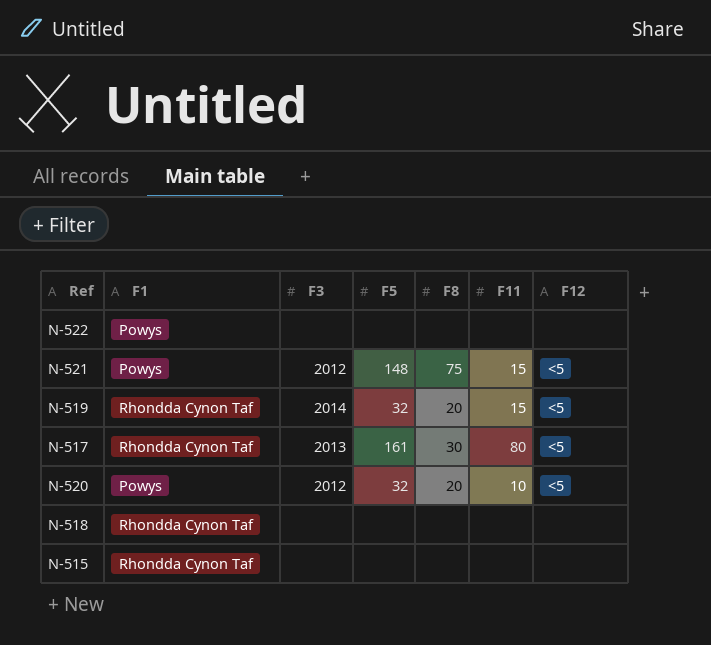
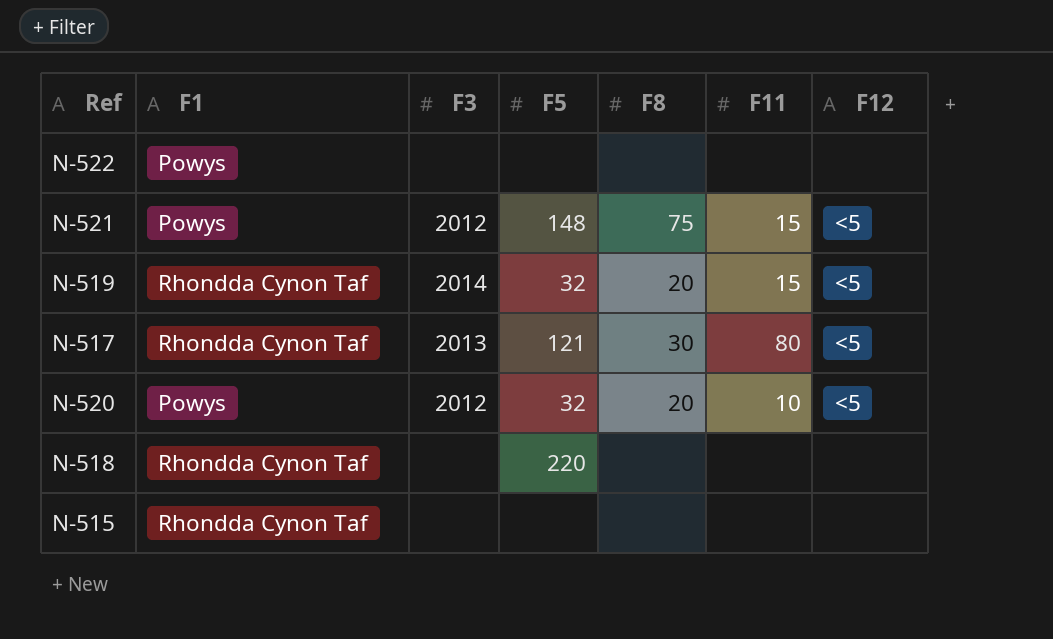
N-517 | F5: 161 -> 121
N-518 | F5: none -> 220

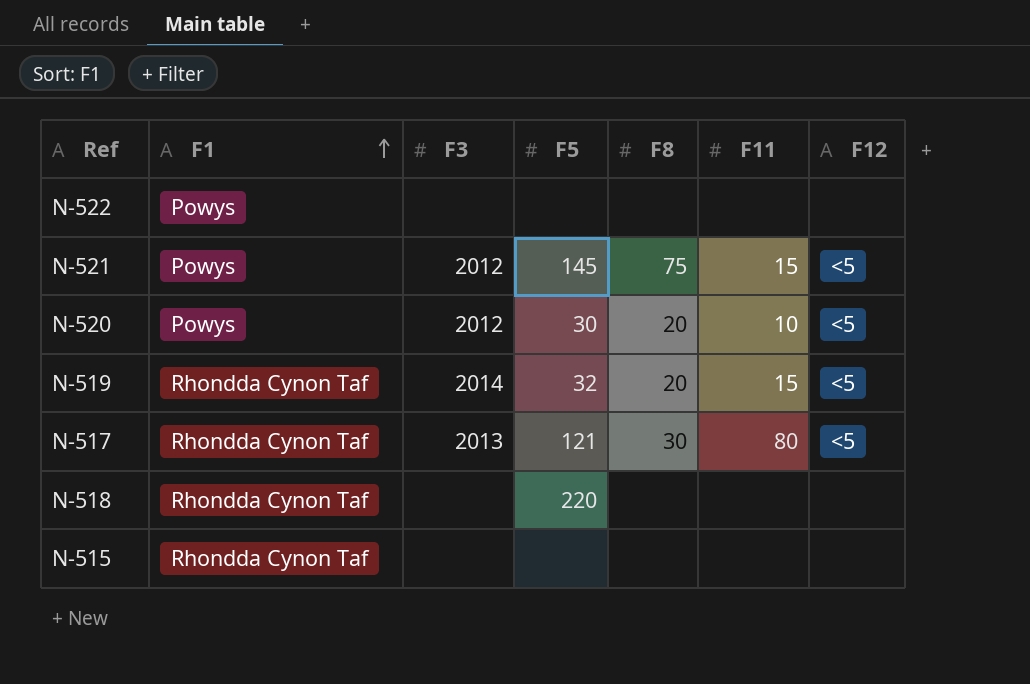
row order: none -> F1 ascending
N-521 | F5: 148 -> 145
N-520 | F5: 32 -> 30

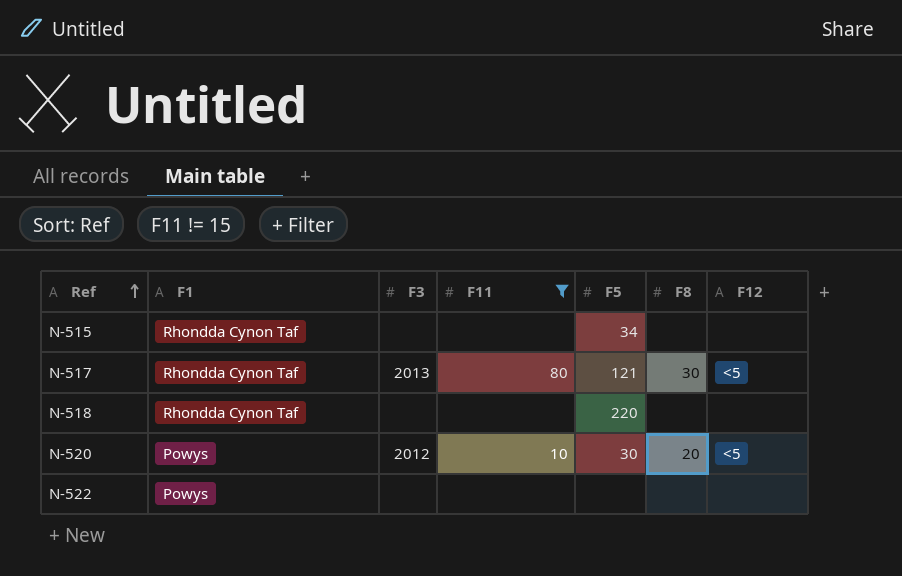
filter: none -> F11 != 15
row order: F1 ascending -> Ref ascending
column F11 | position: 6 -> 4
N-515 | F5: none -> 34

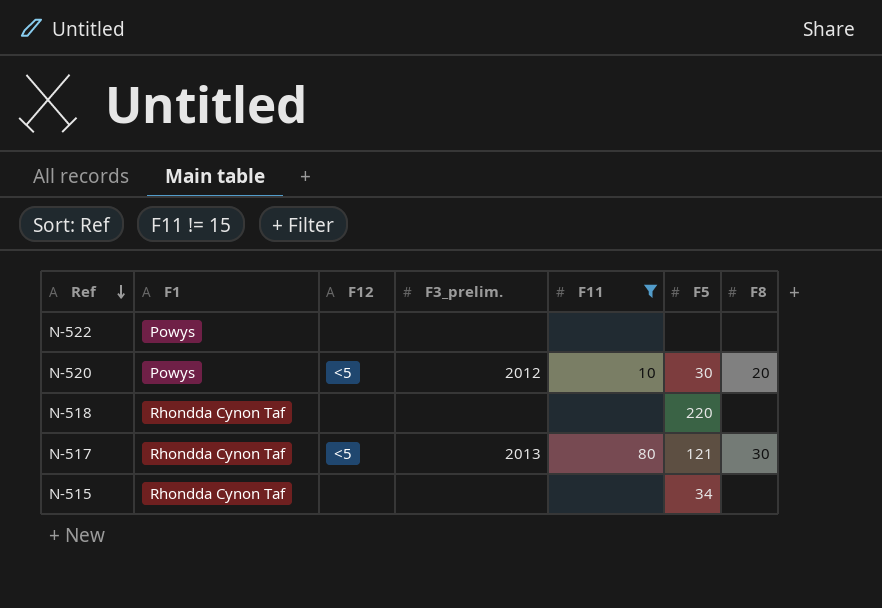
row order: Ref ascending -> Ref descending
column F12 | position: 7 -> 3
column name: F3 -> F3_prelim.

